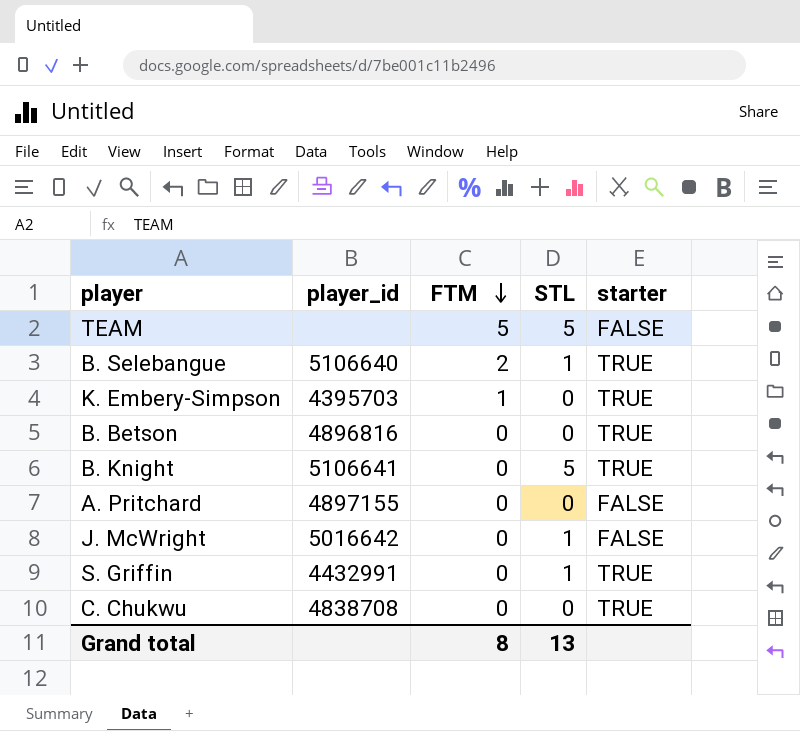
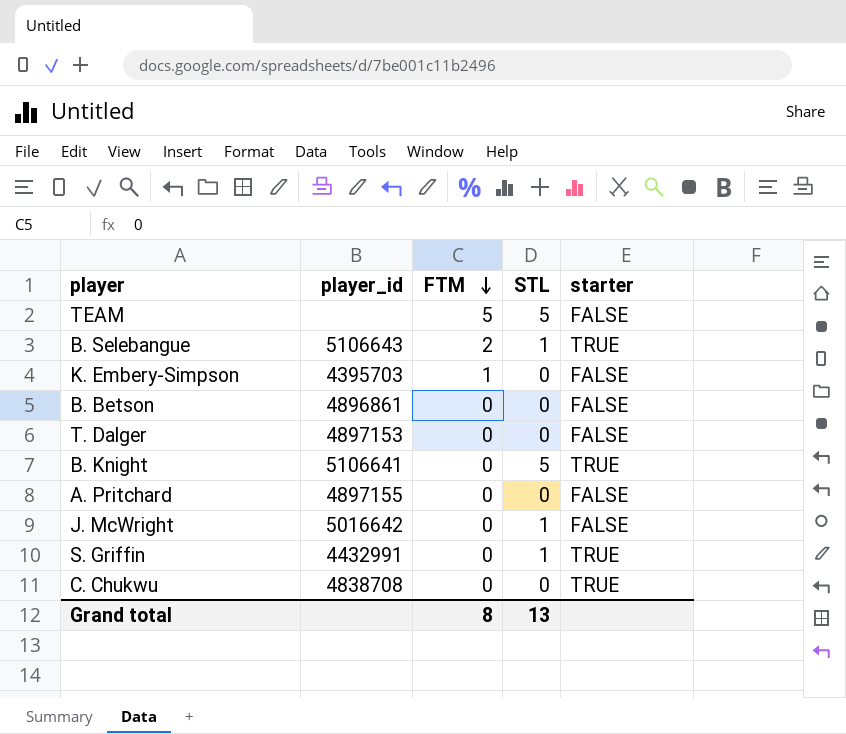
B. Selebangue | player_id: 5106640 -> 5106643
K. Embery-Simpson | starter: TRUE -> FALSE
B. Betson | player_id: 4896816 -> 4896861
B. Betson | starter: TRUE -> FALSE
row T. Dalger: none -> 4897153 | 0 | 0 | FALSE

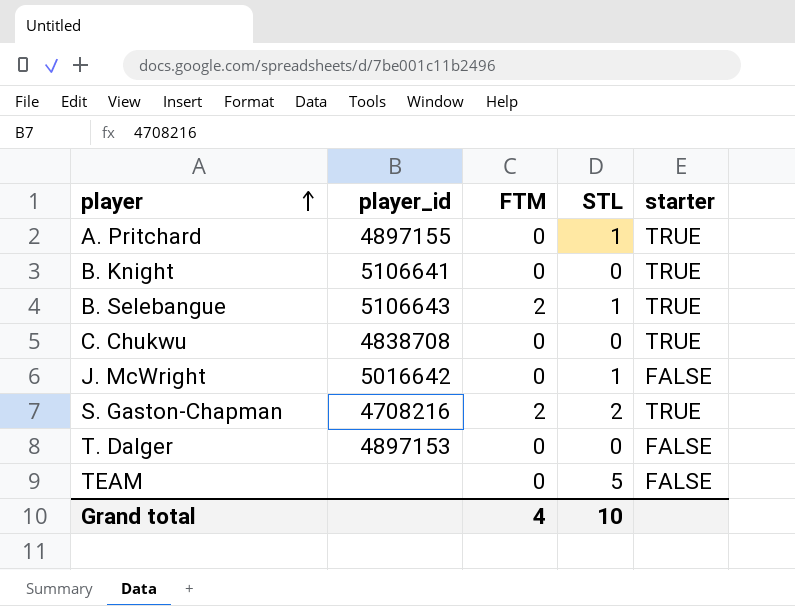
row order: FTM descending -> player ascending
row K. Embery-Simpson: 4395703 | 1 | 0 | FALSE -> none
row B. Betson: 4896861 | 0 | 0 | FALSE -> none
row S. Griffin: 4432991 | 0 | 1 | TRUE -> none
A. Pritchard | STL: 0 -> 1
A. Pritchard | starter: FALSE -> TRUE
B. Knight | STL: 5 -> 0
row S. Gaston-Chapman: none -> 4708216 | 2 | 2 | TRUE
TEAM | FTM: 5 -> 0
Grand total | FTM: 8 -> 4
Grand total | STL: 13 -> 10

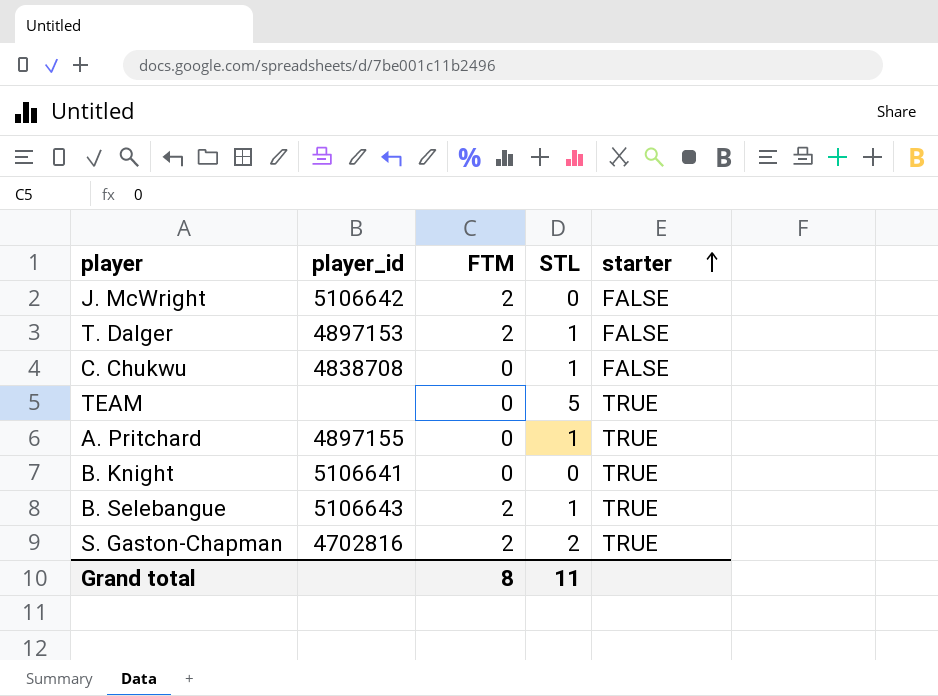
row order: player ascending -> starter ascending
J. McWright | player_id: 5016642 -> 5106642
J. McWright | FTM: 0 -> 2
J. McWright | STL: 1 -> 0
T. Dalger | FTM: 0 -> 2
T. Dalger | STL: 0 -> 1
C. Chukwu | STL: 0 -> 1
C. Chukwu | starter: TRUE -> FALSE
TEAM | starter: FALSE -> TRUE
S. Gaston-Chapman | player_id: 4708216 -> 4702816
Grand total | FTM: 4 -> 8
Grand total | STL: 10 -> 11

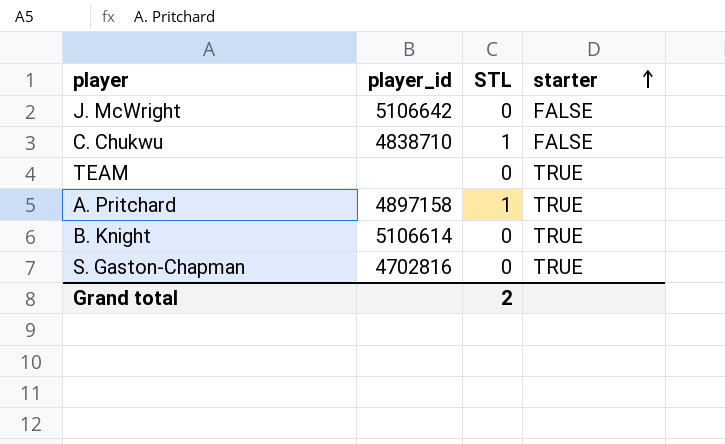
column FTM | position: 3 -> none
row T. Dalger: 4897153 | 2 | 1 | FALSE -> none
row B. Selebangue: 5106643 | 2 | 1 | TRUE -> none
C. Chukwu | player_id: 4838708 -> 4838710
TEAM | STL: 5 -> 0
A. Pritchard | player_id: 4897155 -> 4897158
B. Knight | player_id: 5106641 -> 5106614
S. Gaston-Chapman | STL: 2 -> 0
Grand total | STL: 11 -> 2

